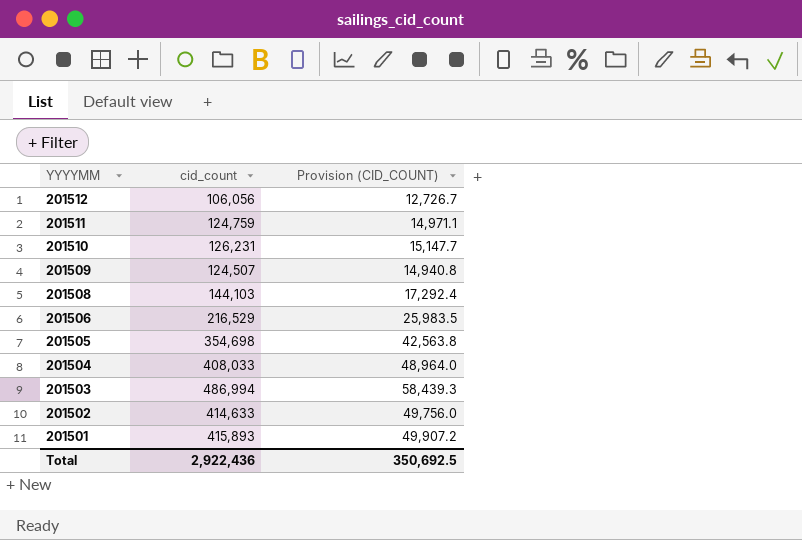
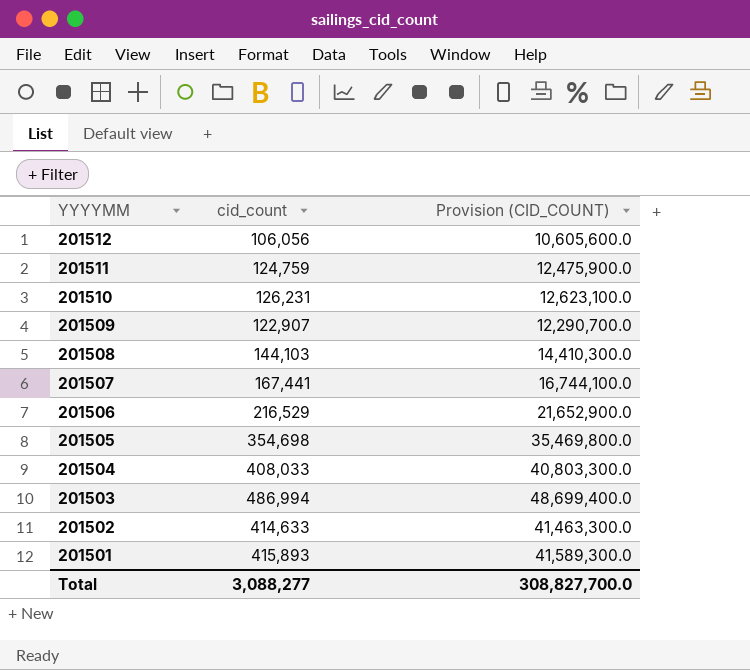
column Provision (CID_COUNT) | formula: [cid_count] * 0.12 -> [cid_count] * 100
201509 | cid_count: 124,507 -> 122,907
row 201507: none -> 167,441 | 16,744,100.0
Total | cid_count: 2,922,436 -> 3,088,277
Total | Provision (CID_COUNT): 350,692.5 -> 308,827,700.0

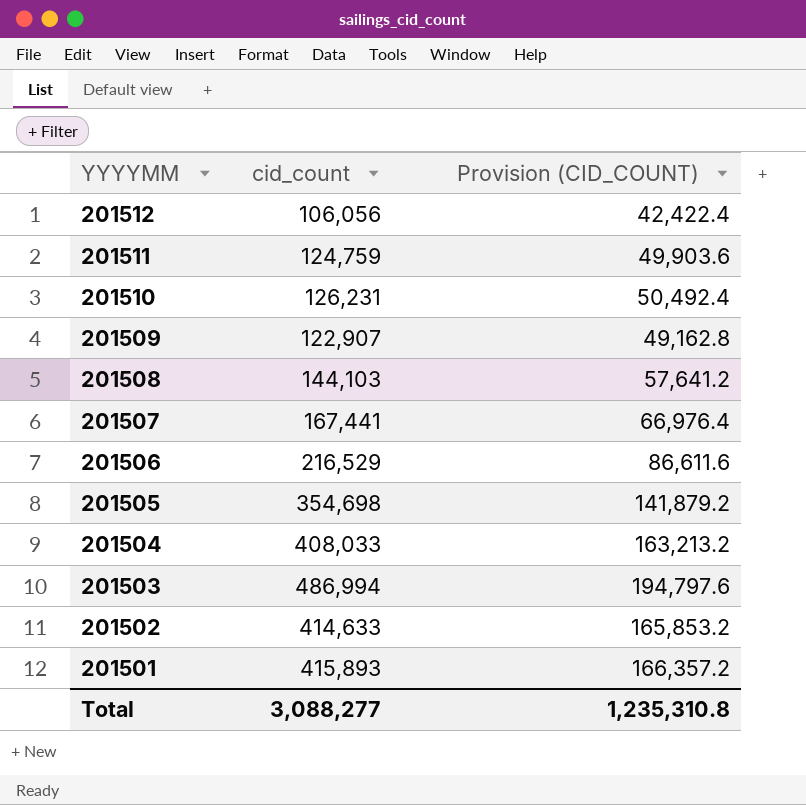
column Provision (CID_COUNT) | formula: [cid_count] * 100 -> [cid_count] * 0.4
Total | Provision (CID_COUNT): 308,827,700.0 -> 1,235,310.8

